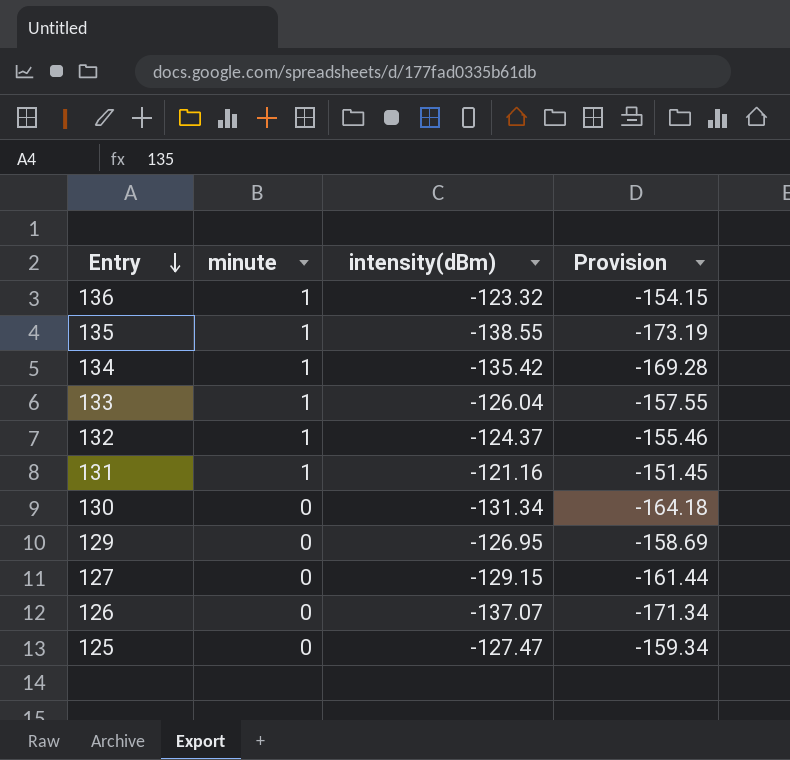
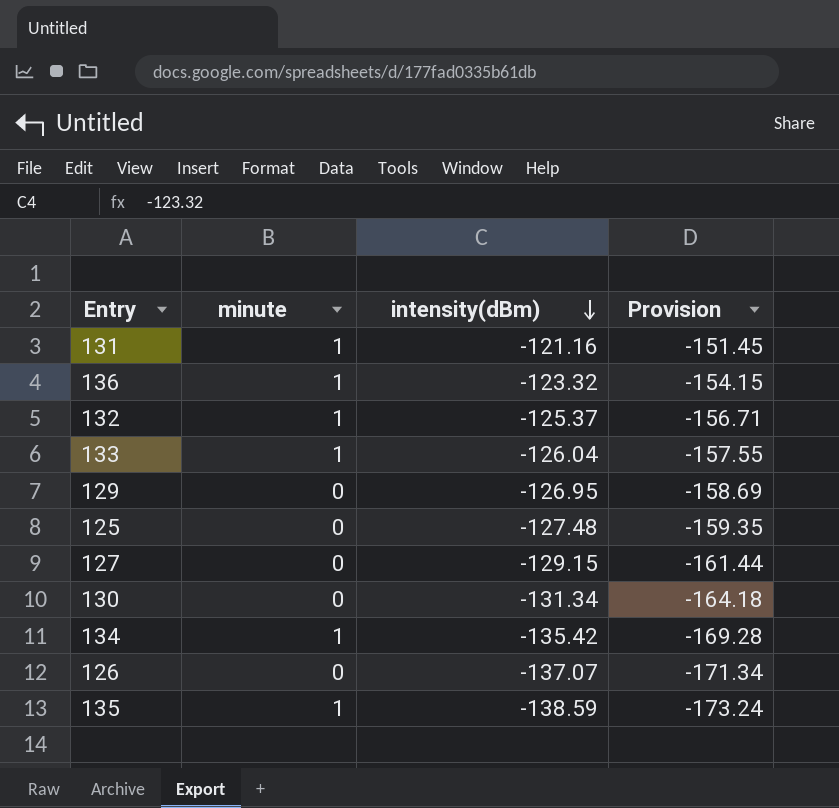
row order: Entry descending -> intensity(dBm) descending
132 | intensity(dBm): -124.37 -> -125.37
132 | Provision: -155.46 -> -156.71
125 | intensity(dBm): -127.47 -> -127.48
125 | Provision: -159.34 -> -159.35
135 | intensity(dBm): -138.55 -> -138.59
135 | Provision: -173.19 -> -173.24

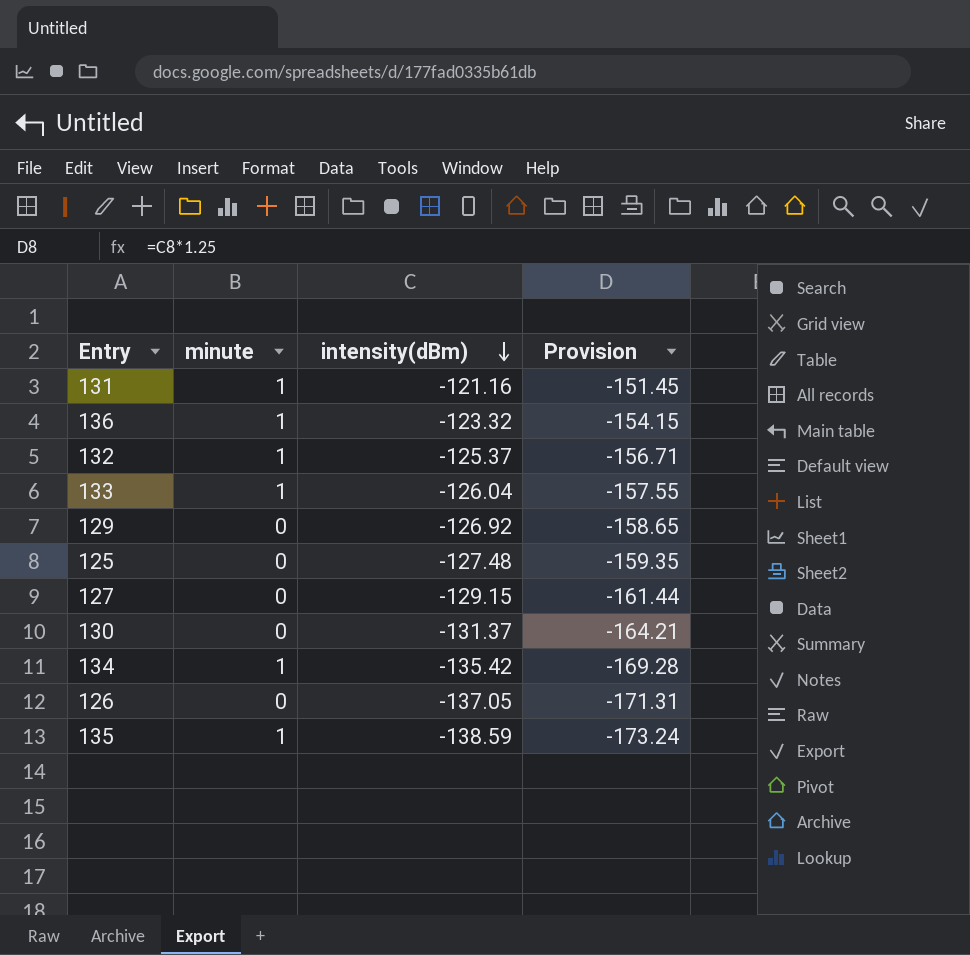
129 | intensity(dBm): -126.95 -> -126.92
129 | Provision: -158.69 -> -158.65
130 | intensity(dBm): -131.34 -> -131.37
130 | Provision: -164.18 -> -164.21
126 | intensity(dBm): -137.07 -> -137.05
126 | Provision: -171.34 -> -171.31

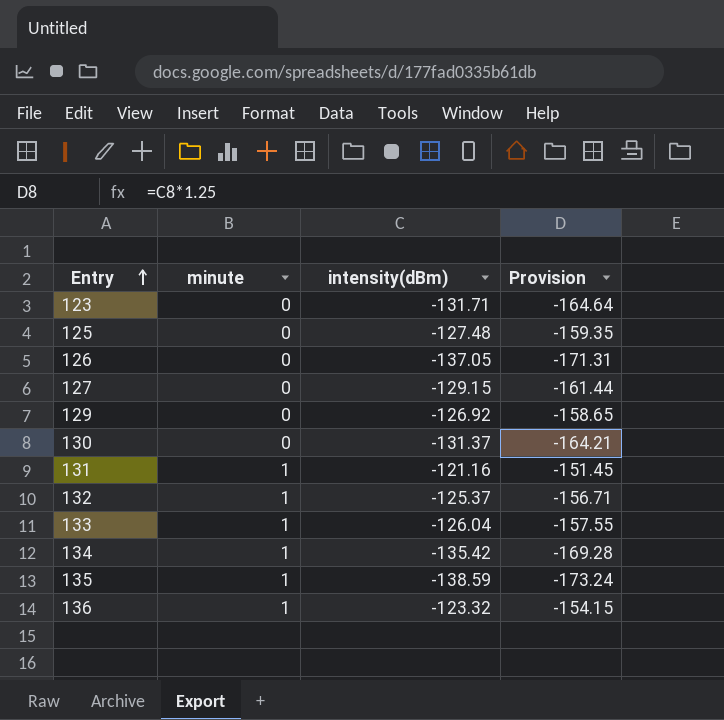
row order: intensity(dBm) descending -> Entry ascending
row 123: none -> 0 | -131.71 | -164.64

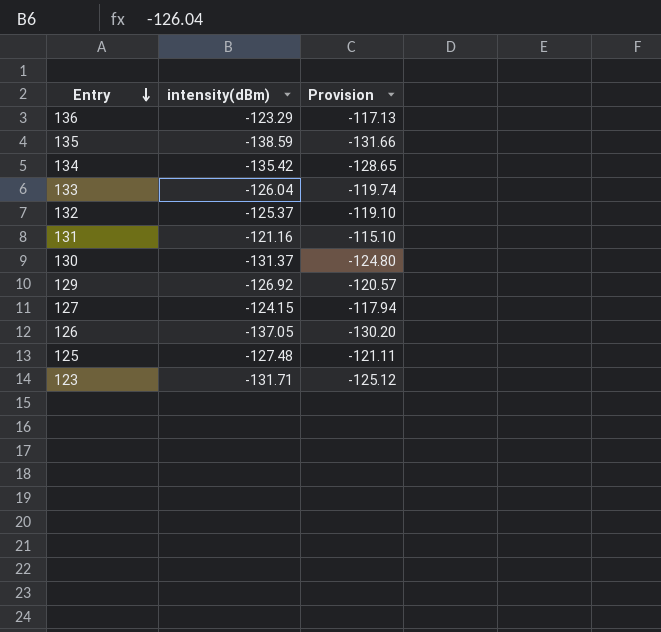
row order: Entry ascending -> Entry descending
column minute | position: 2 -> none
column Provision | formula: [intensity(dBm)] * 1.25 -> [intensity(dBm)] * 0.95
136 | intensity(dBm): -123.32 -> -123.29
127 | intensity(dBm): -129.15 -> -124.15

